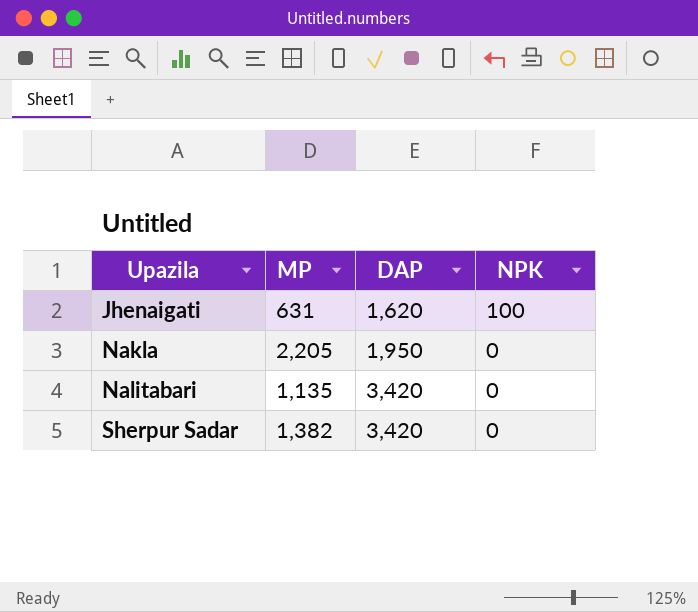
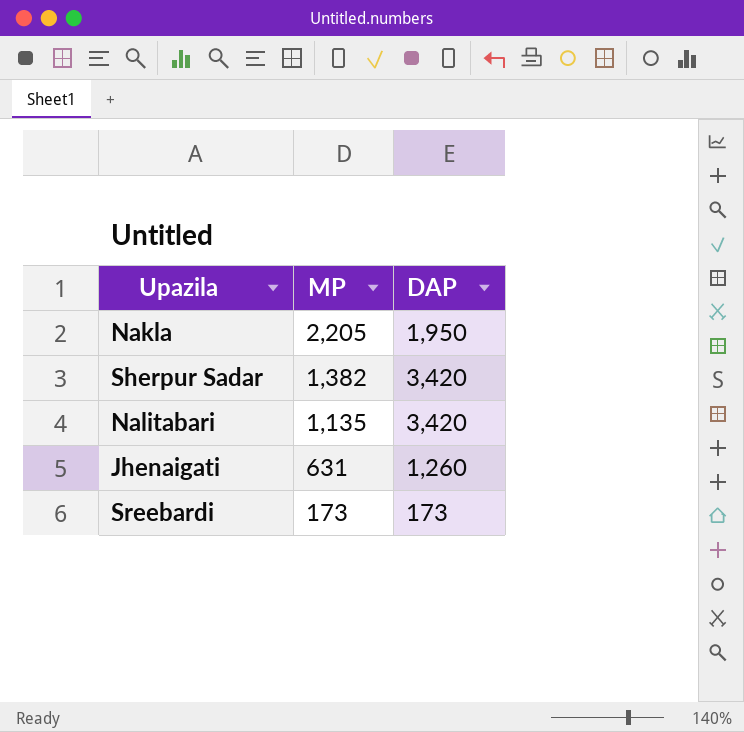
row order: Upazila ascending -> MP descending
column NPK | position: 4 -> none
Jhenaigati | DAP: 1,620 -> 1,260
row Sreebardi: none -> 173 | 173

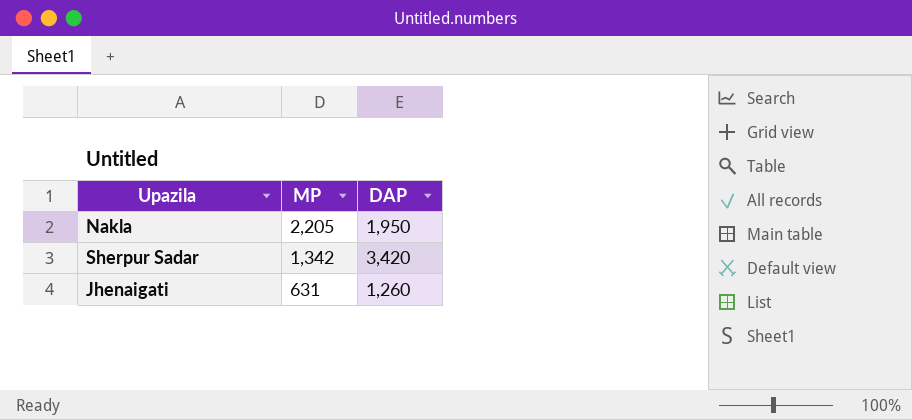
row Nalitabari: 1,135 | 3,420 -> none
row Sreebardi: 173 | 173 -> none
Sherpur Sadar | MP: 1,382 -> 1,342

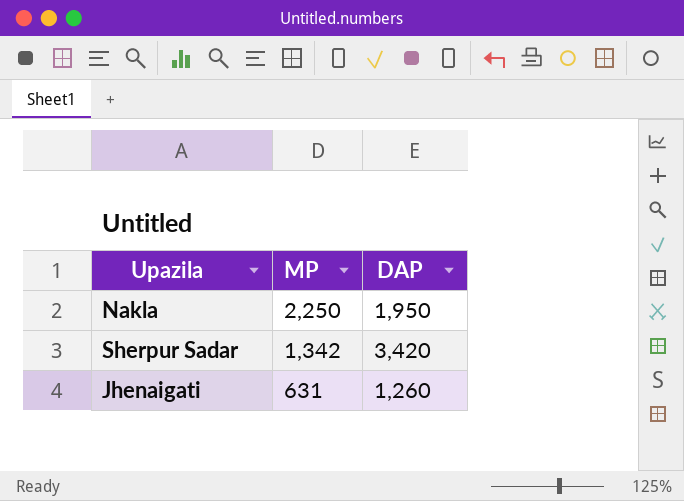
Nakla | MP: 2,205 -> 2,250

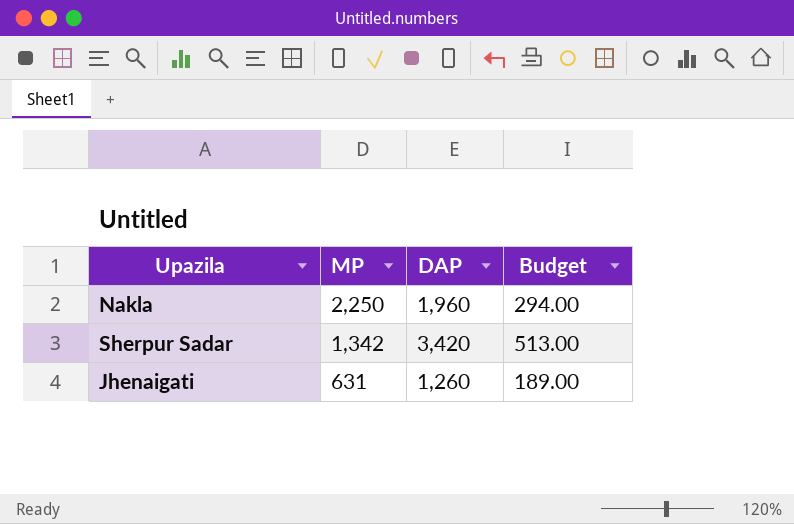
column Budget | formula: none -> [DAP] * 0.15
Nakla | DAP: 1,950 -> 1,960

